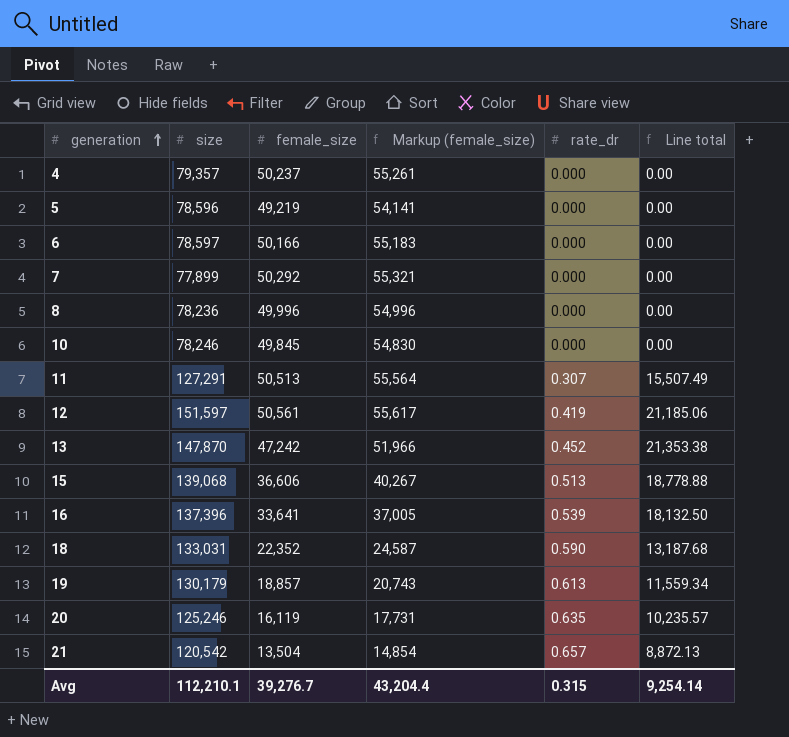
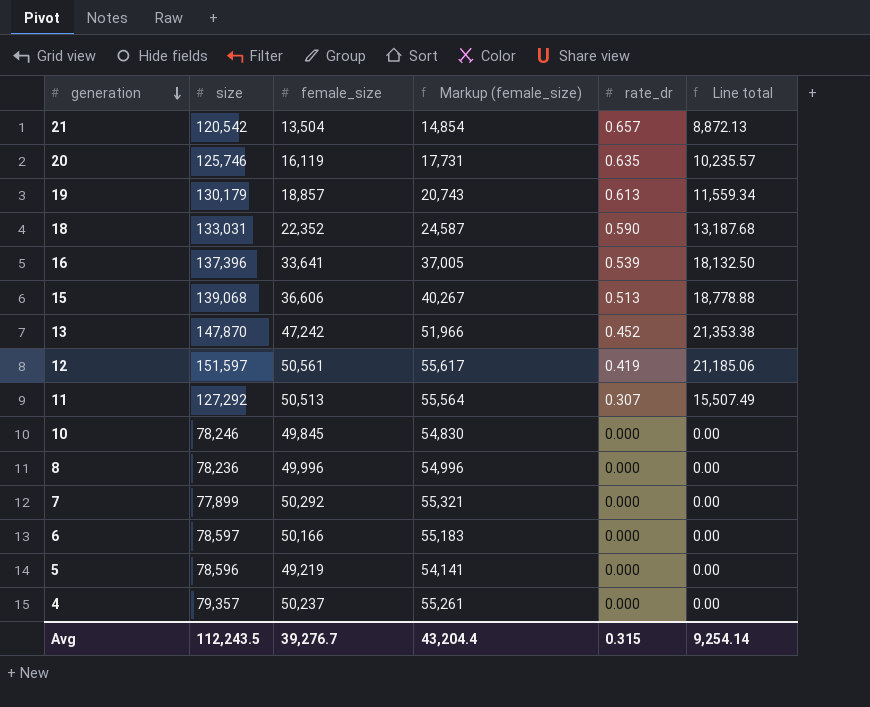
row order: generation ascending -> generation descending
20 | size: 125,246 -> 125,746
11 | size: 127,291 -> 127,292
Avg | size: 112,210.1 -> 112,243.5

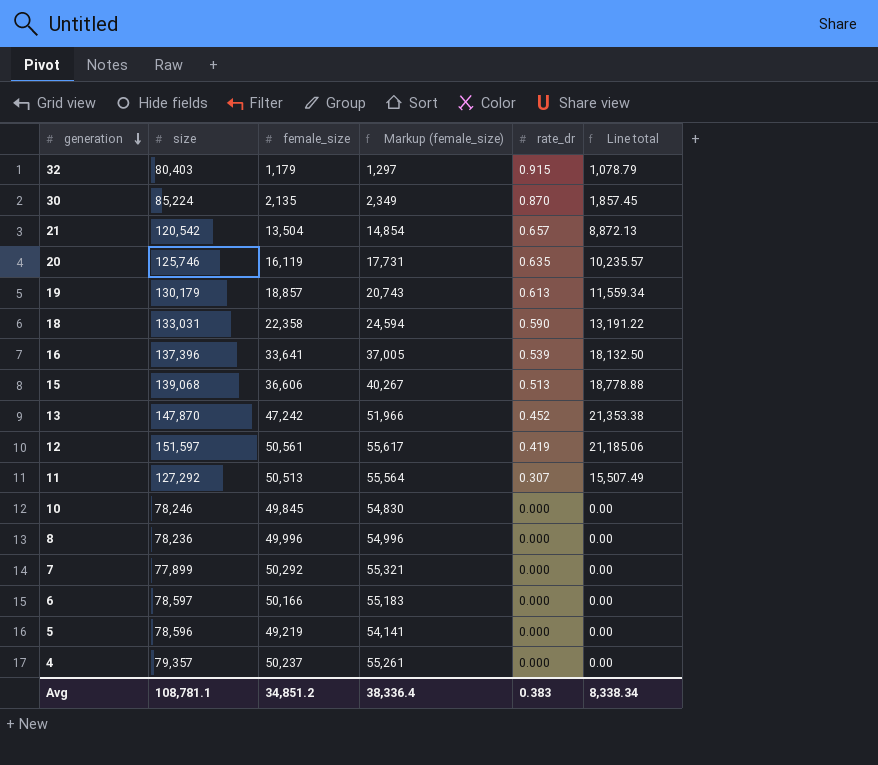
row 32: none -> 80,403 | 1,179 | 1,297 | 0.915 | 1,078.79
row 30: none -> 85,224 | 2,135 | 2,349 | 0.870 | 1,857.45
18 | female_size: 22,352 -> 22,358
18 | Markup (female_size): 24,587 -> 24,594
18 | Line total: 13,187.68 -> 13,191.22
Avg | size: 112,243.5 -> 108,781.1
Avg | female_size: 39,276.7 -> 34,851.2
Avg | Markup (female_size): 43,204.4 -> 38,336.4
Avg | rate_dr: 0.315 -> 0.383
Avg | Line total: 9,254.14 -> 8,338.34

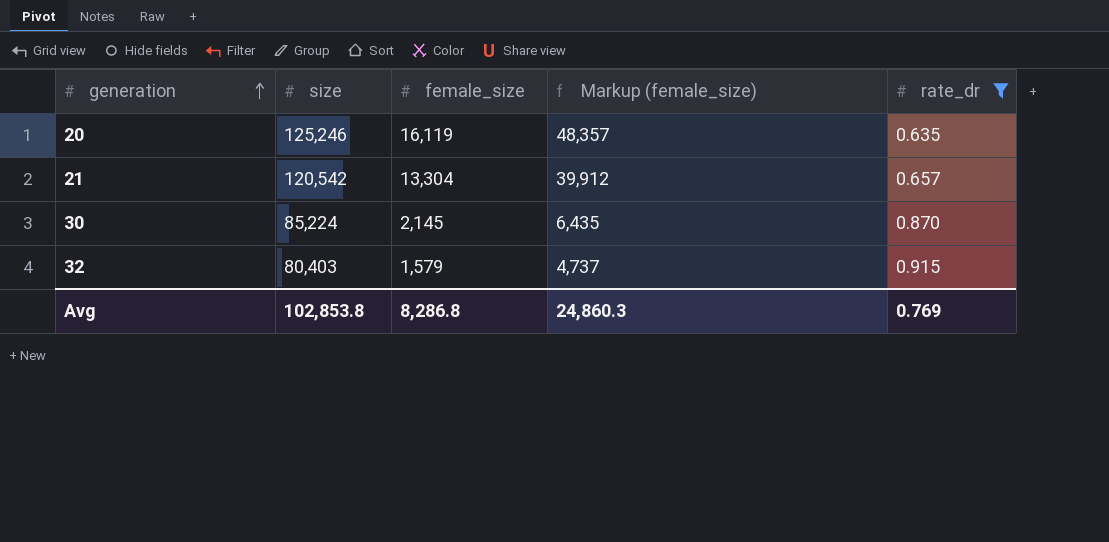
filter: none -> rate_dr >= 0.635
row order: generation descending -> generation ascending
column Line total | formula: [female_size] * [rate_dr] -> none
column Markup (female_size) | formula: [female_size] * 1.1 -> [female_size] * 3
20 | size: 125,746 -> 125,246
21 | female_size: 13,504 -> 13,304
30 | female_size: 2,135 -> 2,145
32 | female_size: 1,179 -> 1,579
Avg | size: 108,781.1 -> 102,853.8
Avg | female_size: 34,851.2 -> 8,286.8
Avg | Markup (female_size): 38,336.4 -> 24,860.3
Avg | rate_dr: 0.383 -> 0.769

